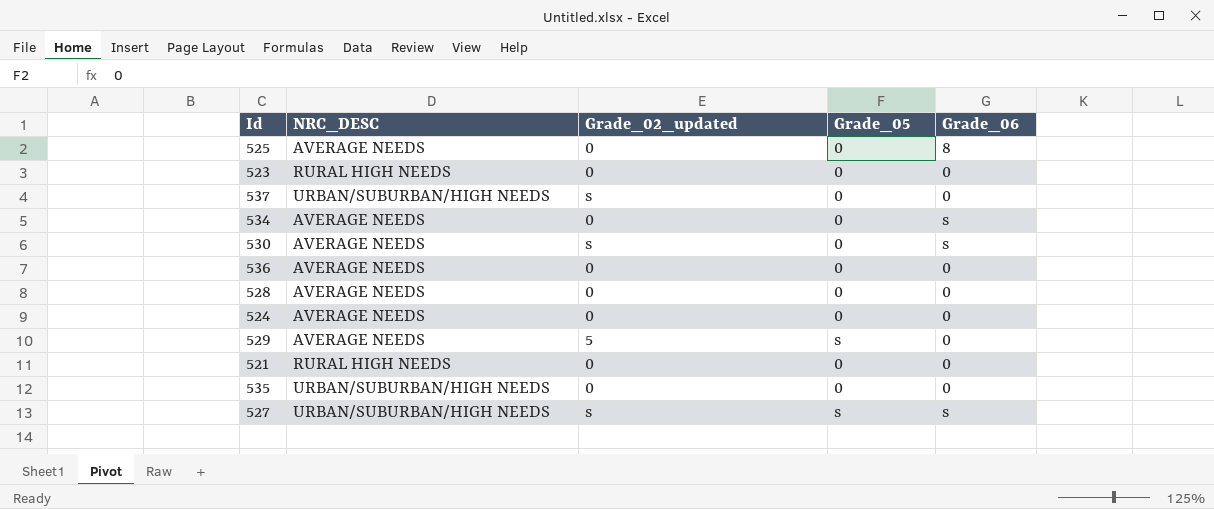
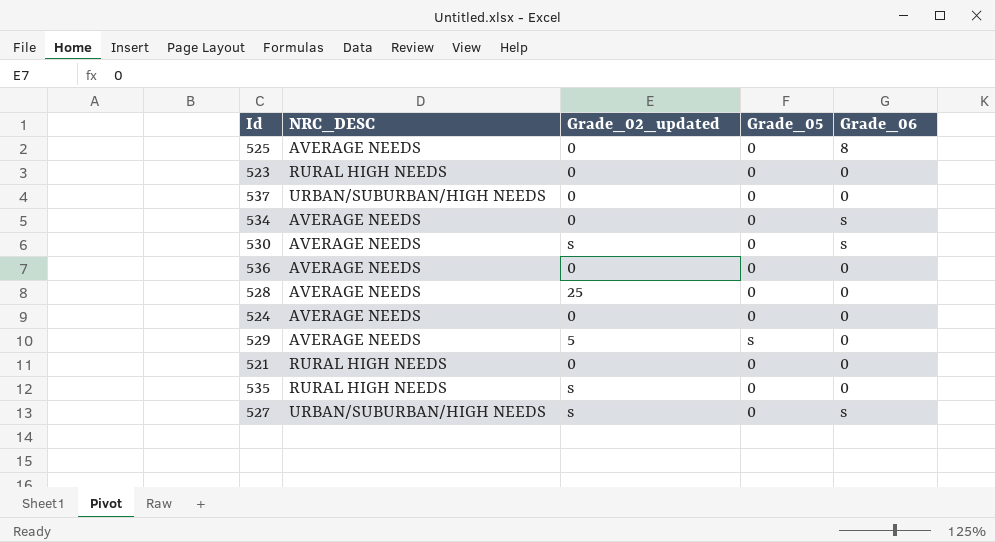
537 | Grade_02_updated: s -> 0
528 | Grade_02_updated: 0 -> 25
535 | NRC_DESC: URBAN/SUBURBAN/HIGH NEEDS -> RURAL HIGH NEEDS
535 | Grade_02_updated: 0 -> s
527 | Grade_05: s -> 0

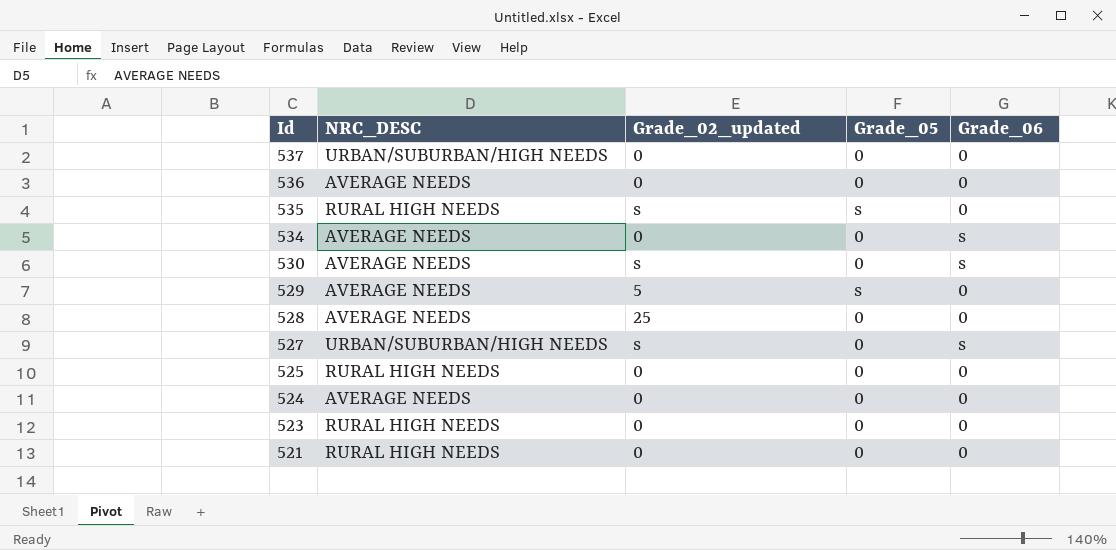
row order: none -> Id descending
535 | Grade_05: 0 -> s
525 | NRC_DESC: AVERAGE NEEDS -> RURAL HIGH NEEDS
525 | Grade_06: 8 -> 0

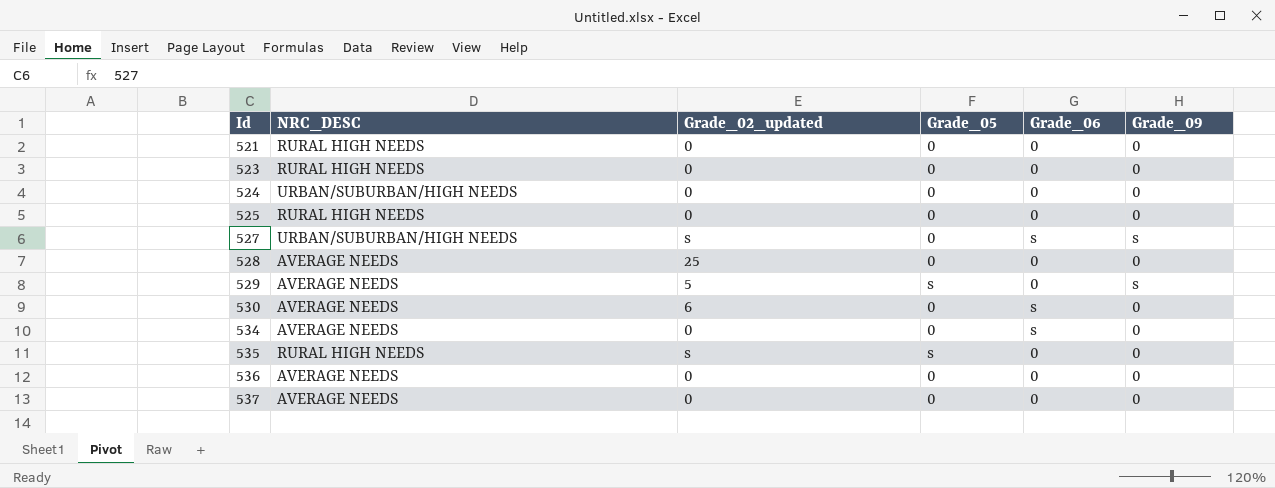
row order: Id descending -> Id ascending
column Grade_09 | position: none -> 6
524 | NRC_DESC: AVERAGE NEEDS -> URBAN/SUBURBAN/HIGH NEEDS
530 | Grade_02_updated: s -> 6
537 | NRC_DESC: URBAN/SUBURBAN/HIGH NEEDS -> AVERAGE NEEDS

